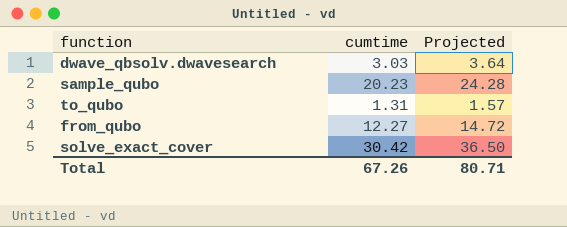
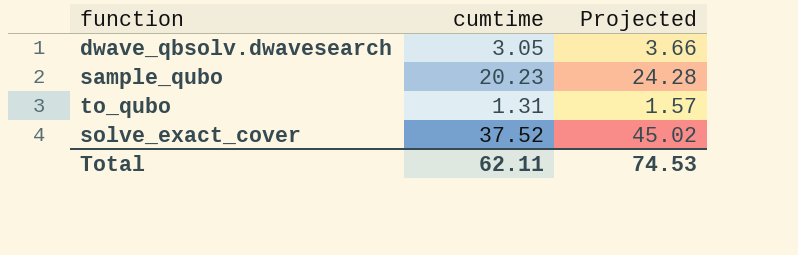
row from_qubo: 12.27 | 14.72 -> none
dwave_qbsolv.dwavesearch | cumtime: 3.03 -> 3.05
dwave_qbsolv.dwavesearch | Projected: 3.64 -> 3.66
solve_exact_cover | cumtime: 30.42 -> 37.52
solve_exact_cover | Projected: 36.50 -> 45.02
Total | cumtime: 67.26 -> 62.11
Total | Projected: 80.71 -> 74.53

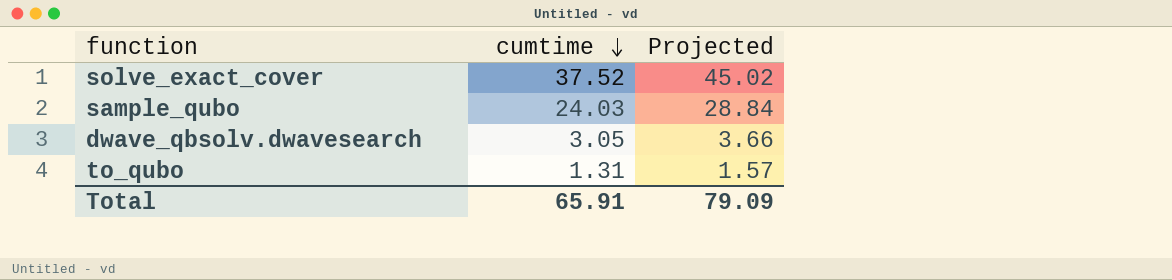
row order: none -> cumtime descending
sample_qubo | cumtime: 20.23 -> 24.03
sample_qubo | Projected: 24.28 -> 28.84
Total | cumtime: 62.11 -> 65.91
Total | Projected: 74.53 -> 79.09

